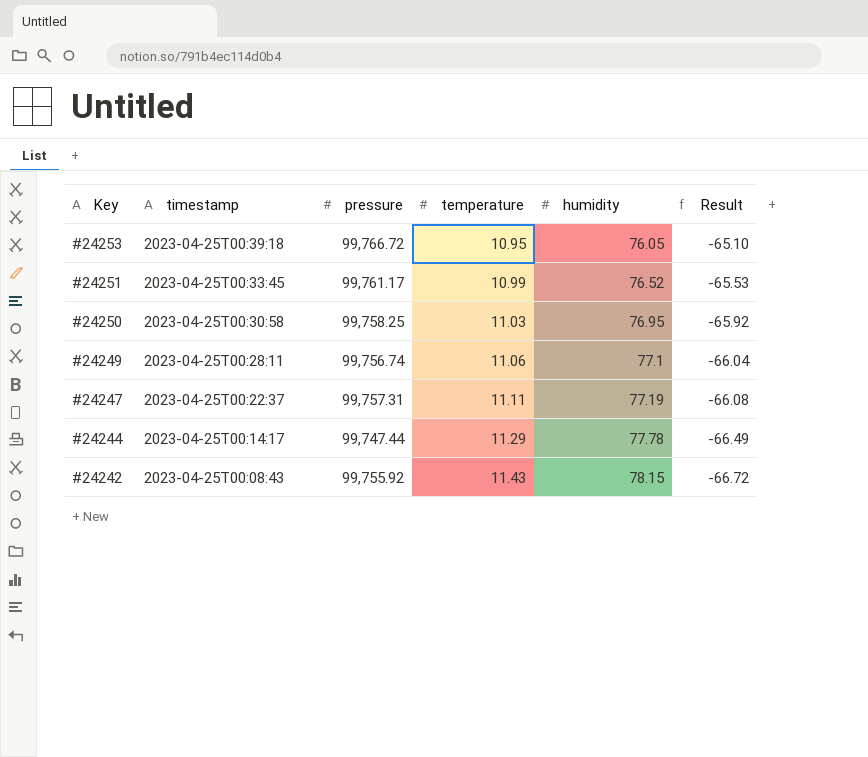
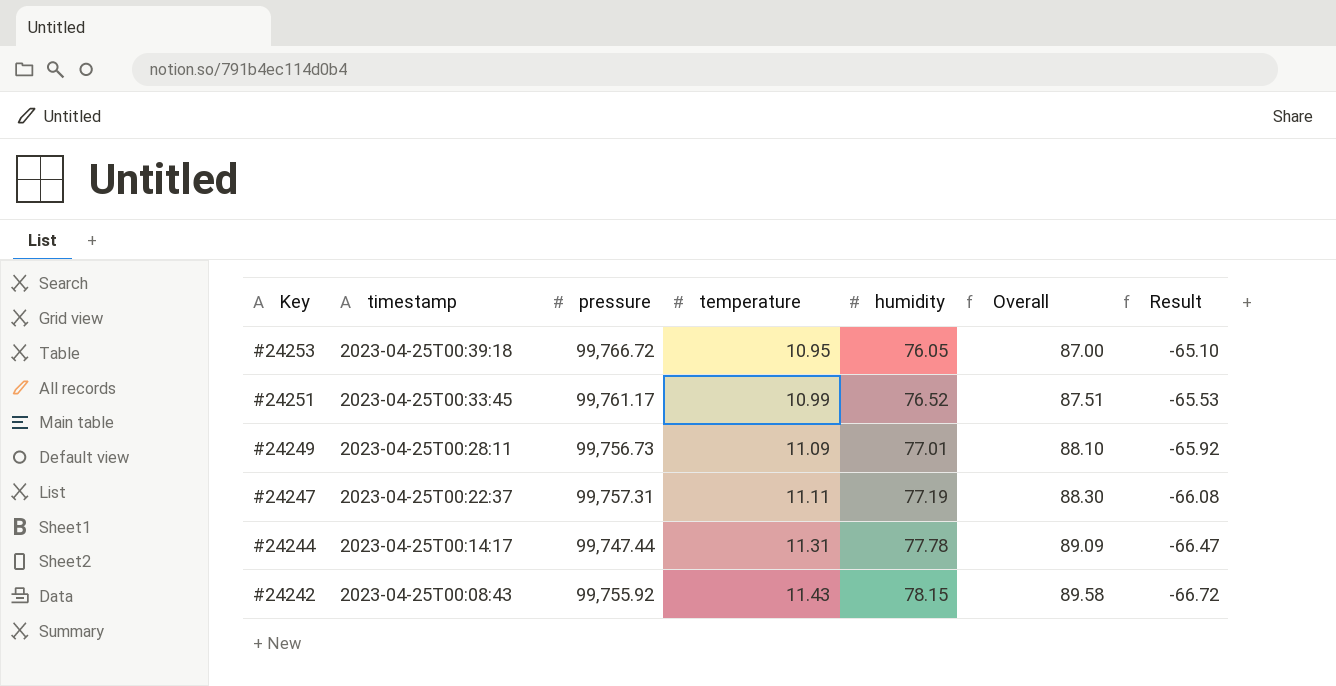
column Overall | formula: none -> [temperature] + [humidity]
row #24250: 2023-04-25T00:30:58 | 99,758.25 | 11.03 | 76.95 | -65.92 -> none
#24249 | pressure: 99,756.74 -> 99,756.73
#24249 | temperature: 11.06 -> 11.09
#24249 | humidity: 77.1 -> 77.01
#24249 | Result: -66.04 -> -65.92
#24244 | temperature: 11.29 -> 11.31
#24244 | Result: -66.49 -> -66.47

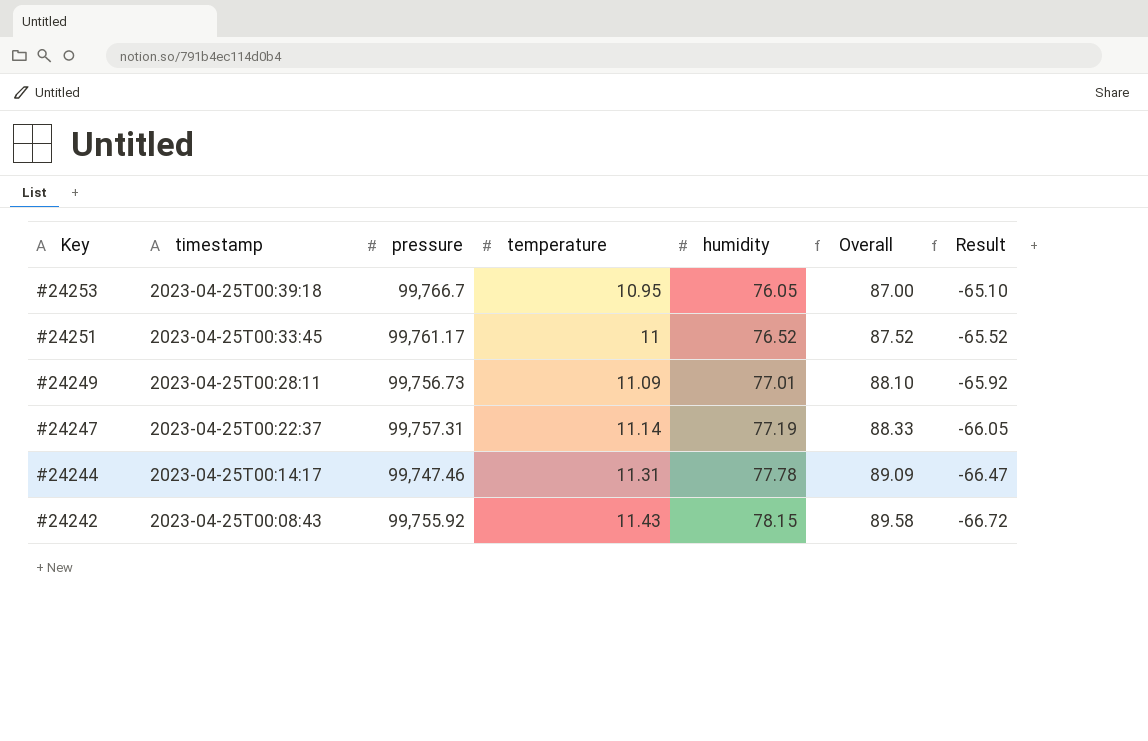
#24253 | pressure: 99,766.72 -> 99,766.7
#24251 | temperature: 10.99 -> 11
#24251 | Overall: 87.51 -> 87.52
#24251 | Result: -65.53 -> -65.52
#24247 | temperature: 11.11 -> 11.14
#24247 | Overall: 88.30 -> 88.33
#24247 | Result: -66.08 -> -66.05
#24244 | pressure: 99,747.44 -> 99,747.46

